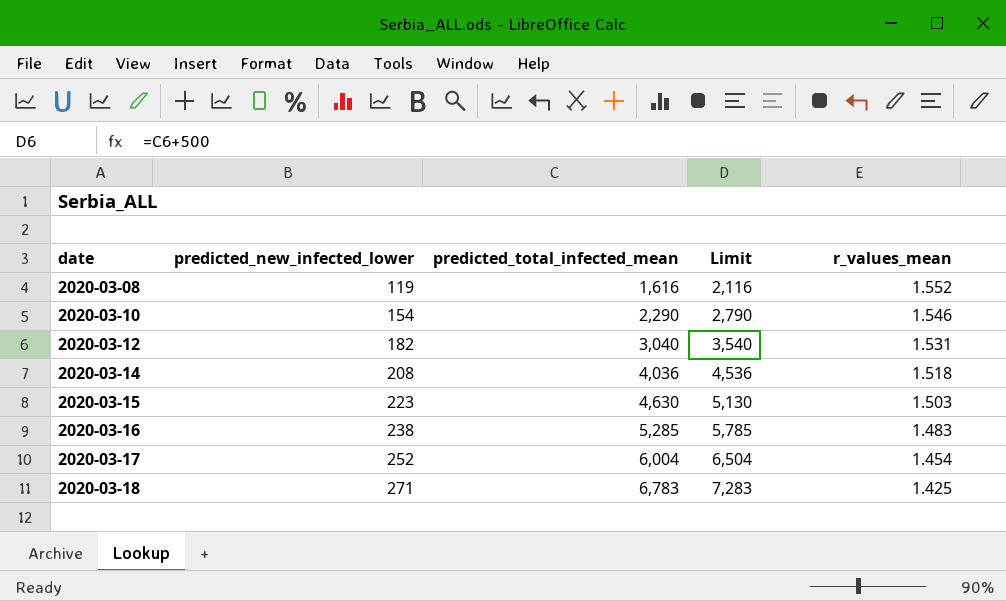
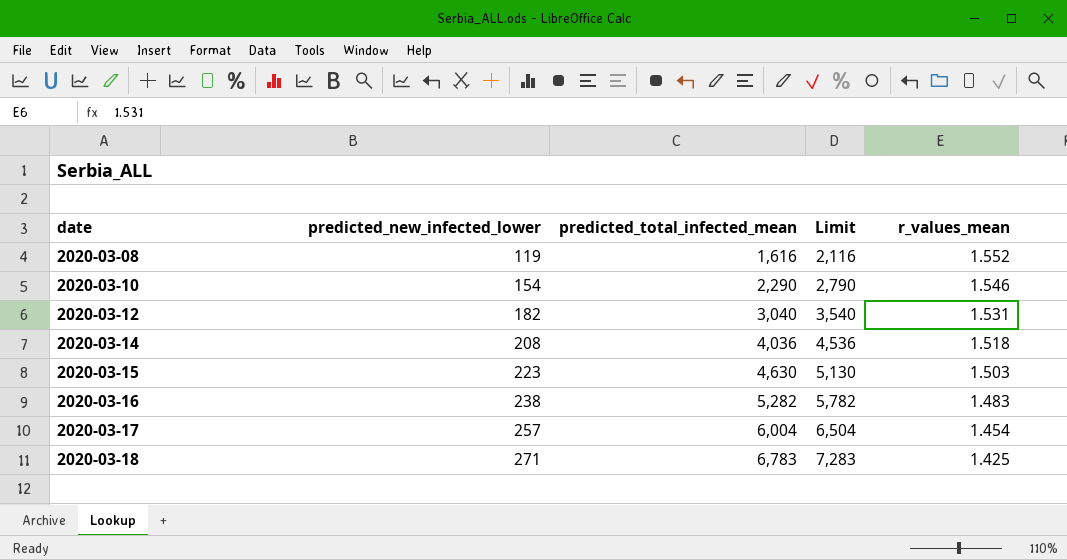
2020-03-16 | predicted_total_infected_mean: 5,285 -> 5,282
2020-03-16 | Limit: 5,785 -> 5,782
2020-03-17 | predicted_new_infected_lower: 252 -> 257

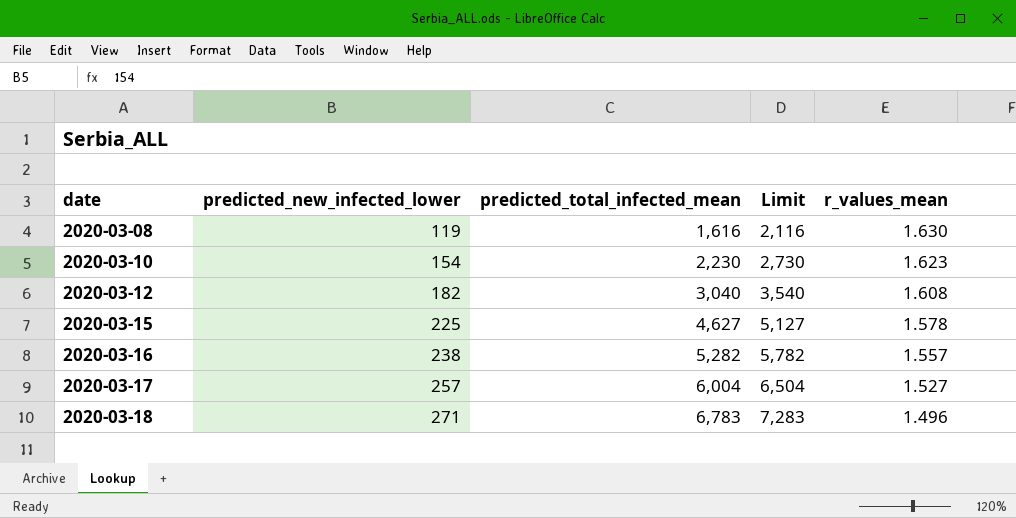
row 2020-03-14: 208 | 4,036 | 4,536 | 1.518 -> none
2020-03-08 | r_values_mean: 1.552 -> 1.630
2020-03-10 | predicted_total_infected_mean: 2,290 -> 2,230
2020-03-10 | Limit: 2,790 -> 2,730
2020-03-10 | r_values_mean: 1.546 -> 1.623
2020-03-12 | r_values_mean: 1.531 -> 1.608
2020-03-15 | predicted_new_infected_lower: 223 -> 225
2020-03-15 | predicted_total_infected_mean: 4,630 -> 4,627
2020-03-15 | Limit: 5,130 -> 5,127
2020-03-15 | r_values_mean: 1.503 -> 1.578
2020-03-16 | r_values_mean: 1.483 -> 1.557
2020-03-17 | r_values_mean: 1.454 -> 1.527
2020-03-18 | r_values_mean: 1.425 -> 1.496

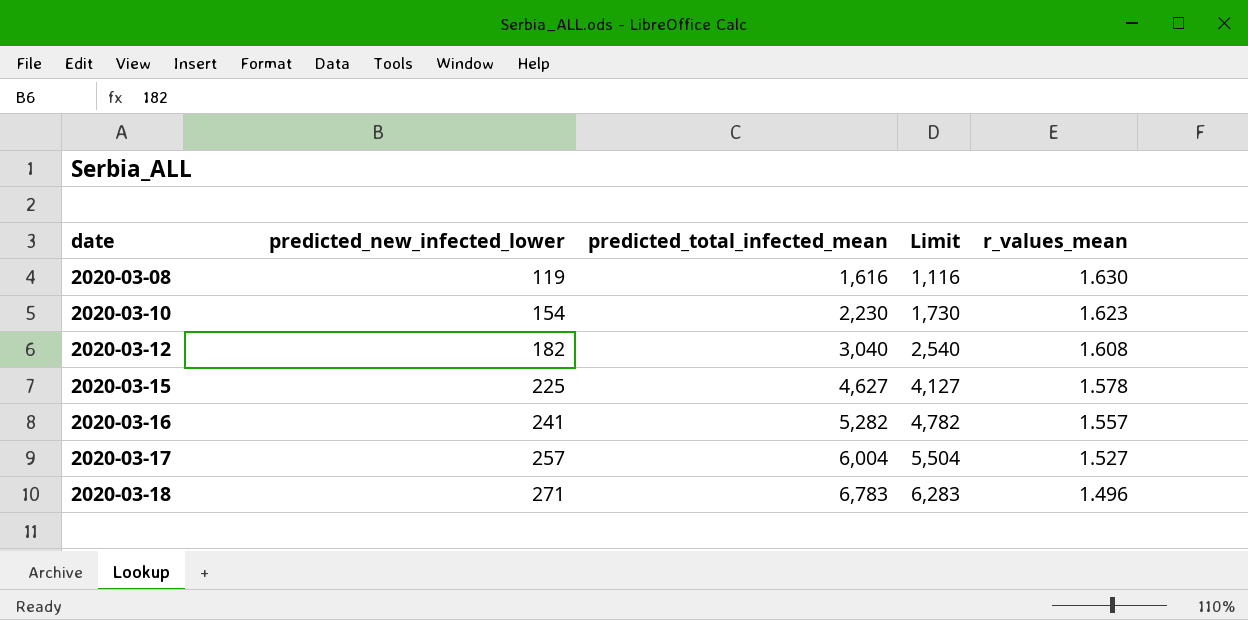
column Limit | formula: [predicted_total_infected_mean] + 500 -> [predicted_total_infected_mean] - 500
2020-03-16 | predicted_new_infected_lower: 238 -> 241

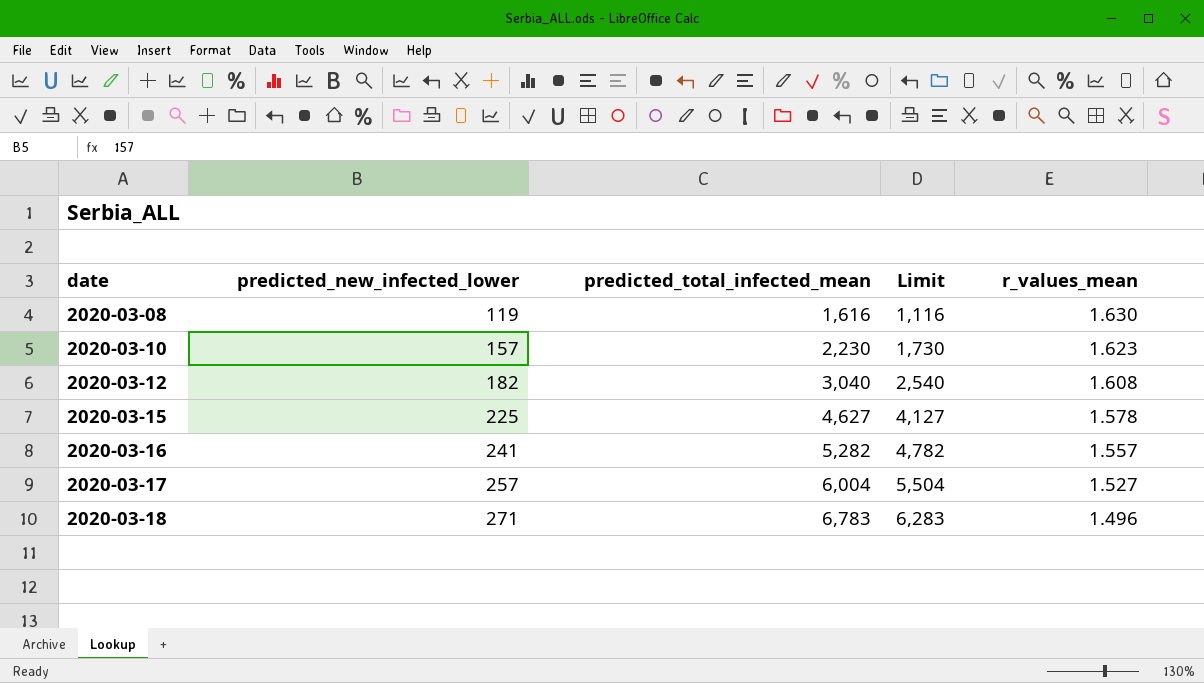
2020-03-10 | predicted_new_infected_lower: 154 -> 157

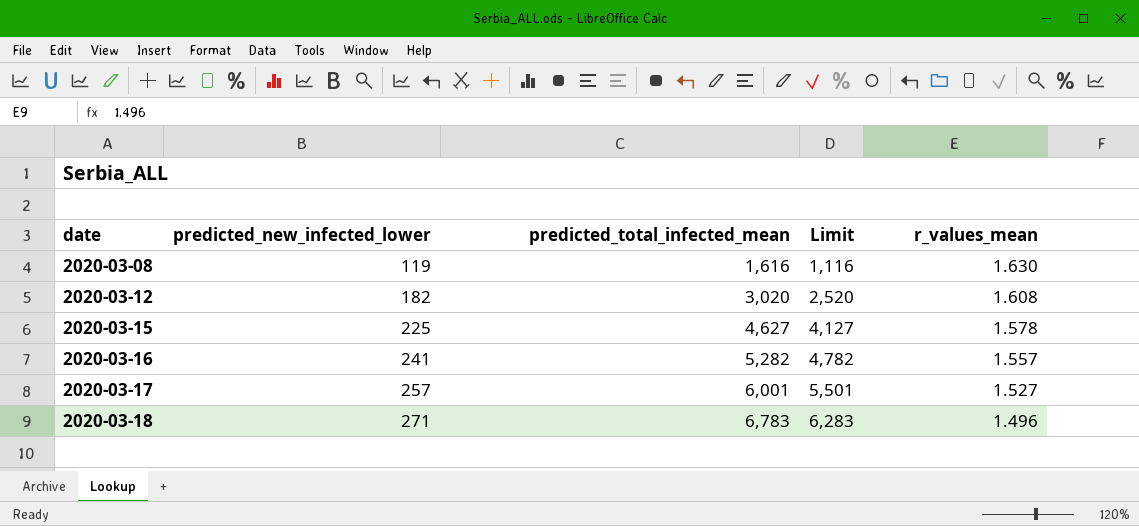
row 2020-03-10: 157 | 2,230 | 1,730 | 1.623 -> none
2020-03-12 | predicted_total_infected_mean: 3,040 -> 3,020
2020-03-12 | Limit: 2,540 -> 2,520
2020-03-17 | predicted_total_infected_mean: 6,004 -> 6,001
2020-03-17 | Limit: 5,504 -> 5,501

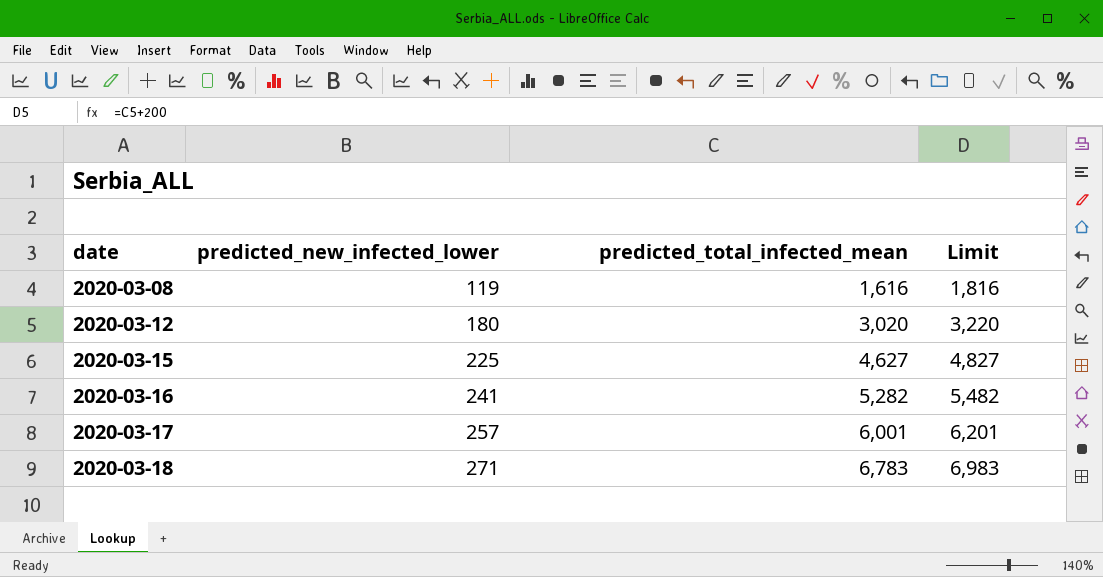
column r_values_mean | position: 5 -> none
column Limit | formula: [predicted_total_infected_mean] - 500 -> [predicted_total_infected_mean] + 200
2020-03-12 | predicted_new_infected_lower: 182 -> 180

